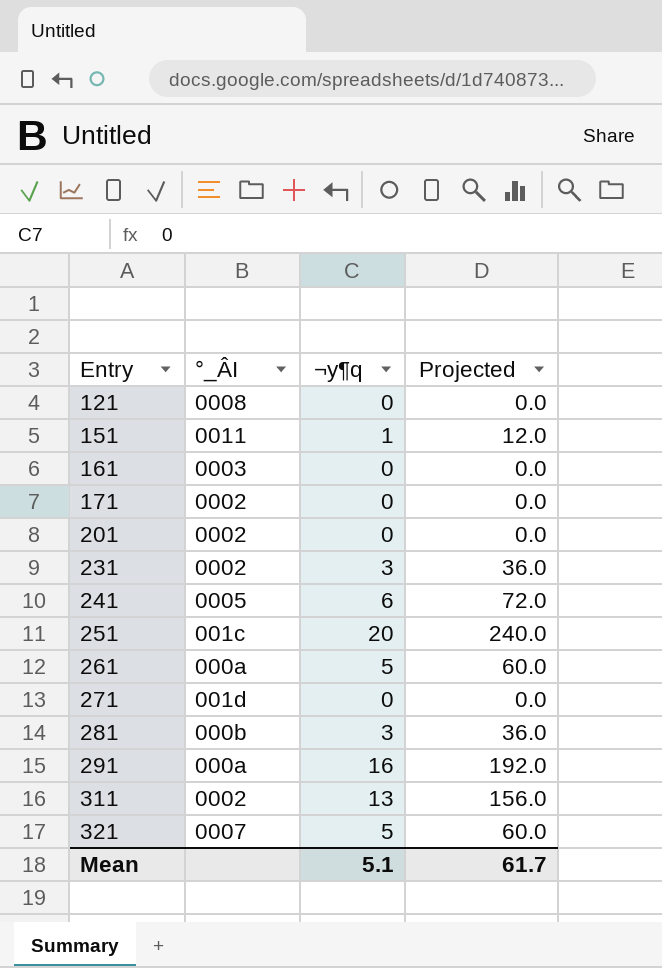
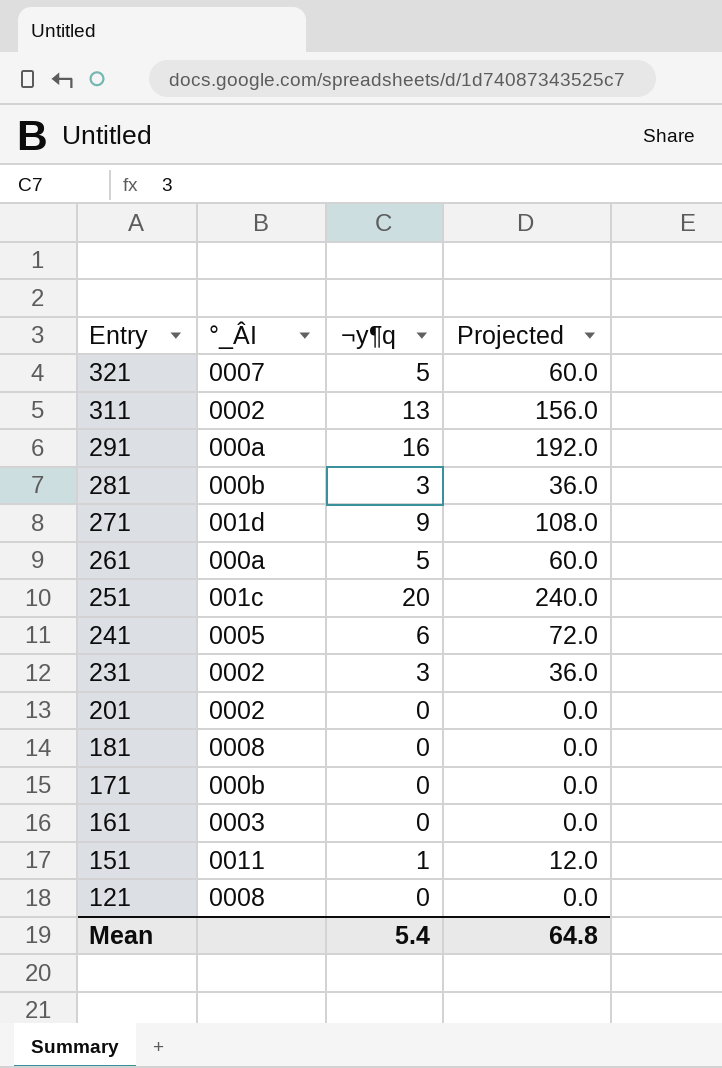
row order: Entry ascending -> Entry descending
271 | ¬y¶q: 0 -> 9
271 | Projected: 0.0 -> 108.0
row 181: none -> 0008 | 0 | 0.0
171 | °_ÂI: 0002 -> 000b
Mean | ¬y¶q: 5.1 -> 5.4
Mean | Projected: 61.7 -> 64.8

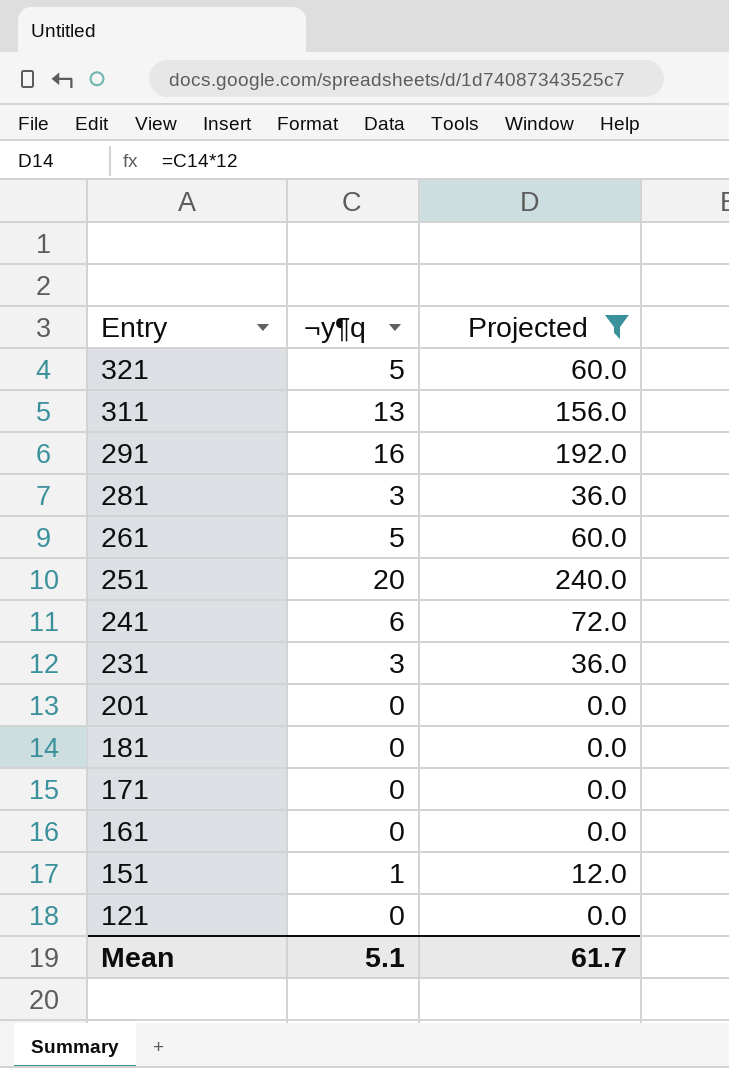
filter: none -> Projected != 108.0
column °_ÂI | position: 2 -> none
Mean | ¬y¶q: 5.4 -> 5.1
Mean | Projected: 64.8 -> 61.7

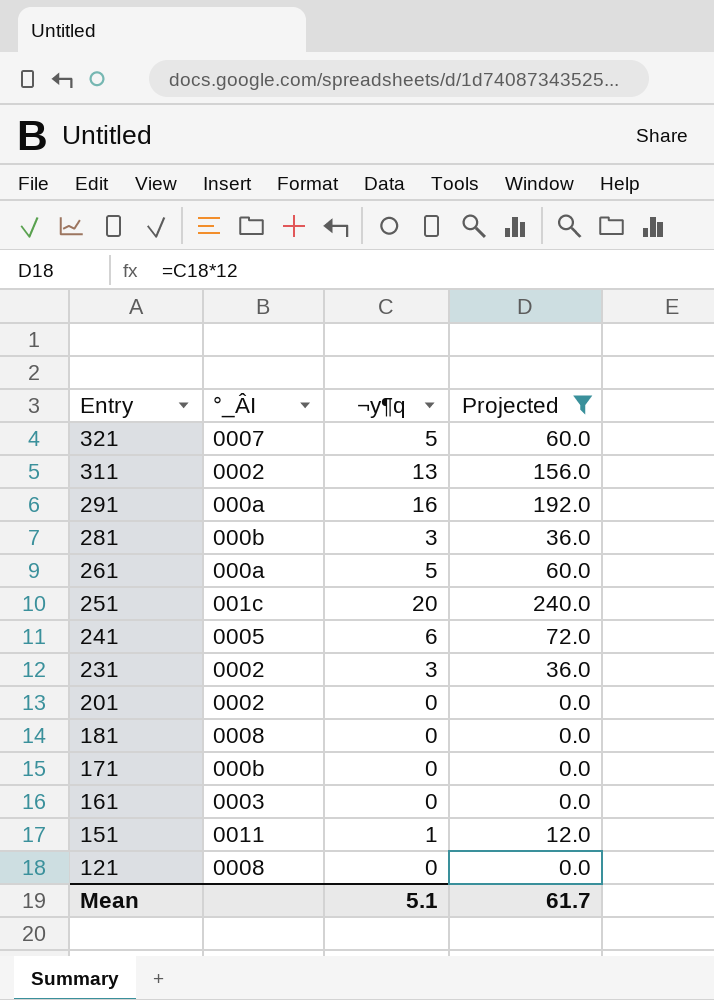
column °_ÂI | position: none -> 2

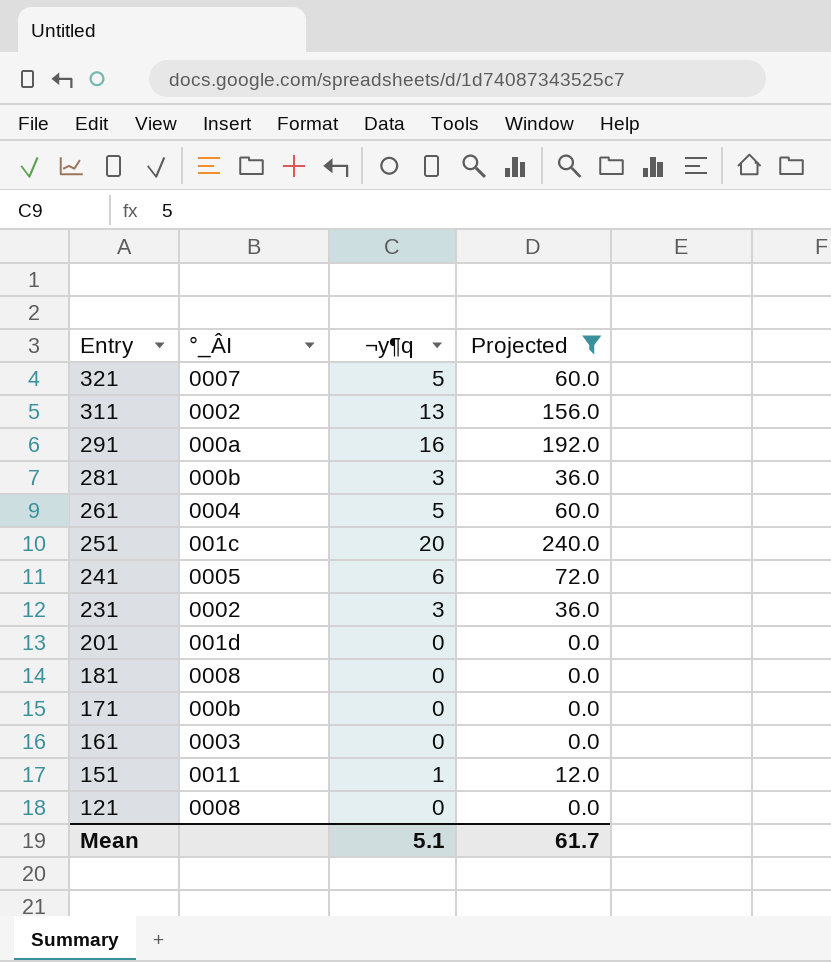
261 | °_ÂI: 000a -> 0004
201 | °_ÂI: 0002 -> 001d

